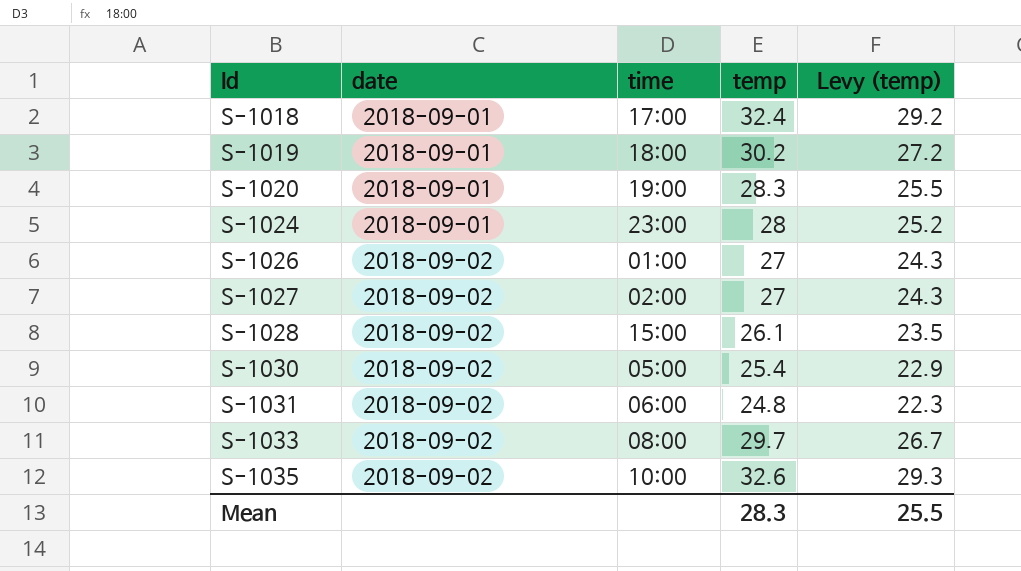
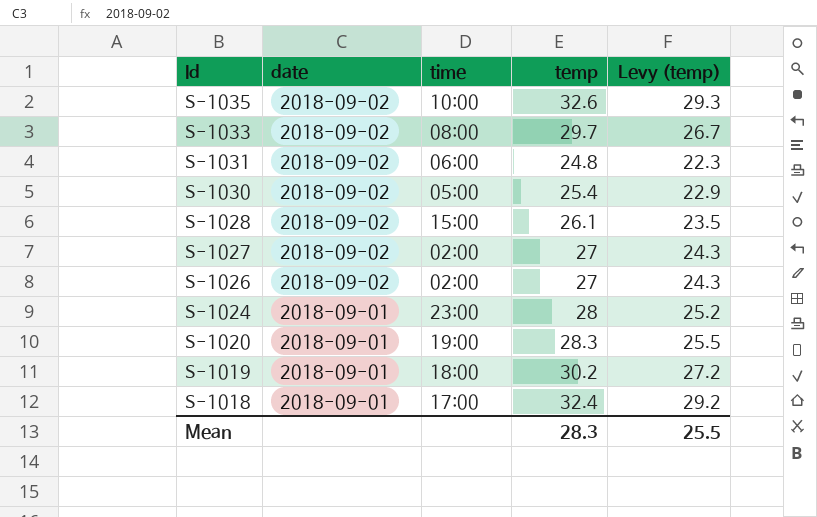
row order: Id ascending -> Id descending
S-1026 | time: 01:00 -> 02:00

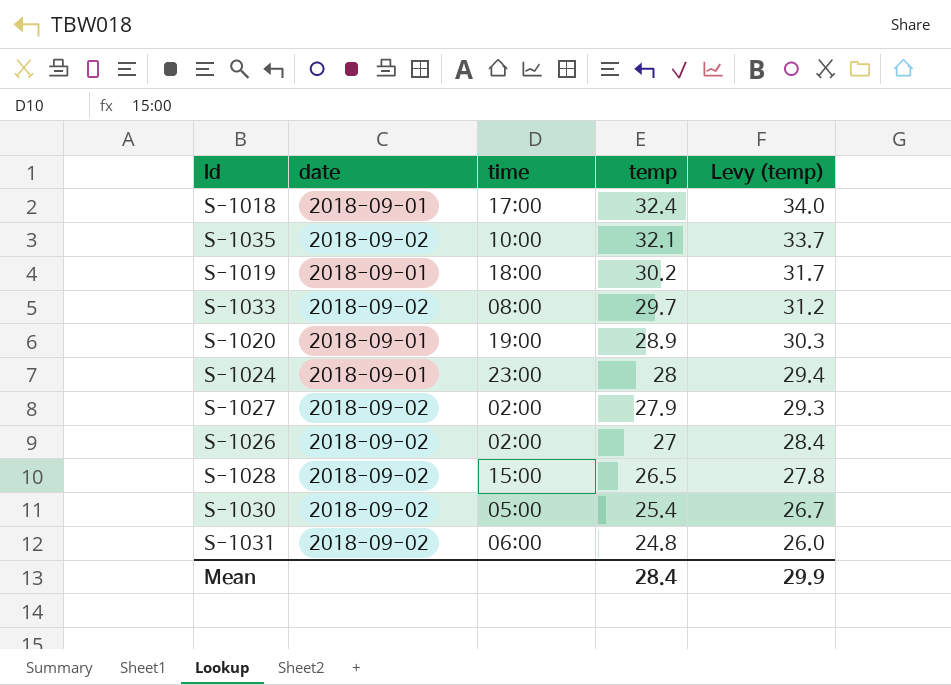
row order: Id descending -> temp descending
column Levy (temp) | formula: [temp] * 0.9 -> [temp] * 1.05
S-1035 | temp: 32.6 -> 32.1
S-1020 | temp: 28.3 -> 28.9
S-1027 | temp: 27 -> 27.9
S-1028 | temp: 26.1 -> 26.5
Mean | temp: 28.3 -> 28.4
Mean | Levy (temp): 25.5 -> 29.9

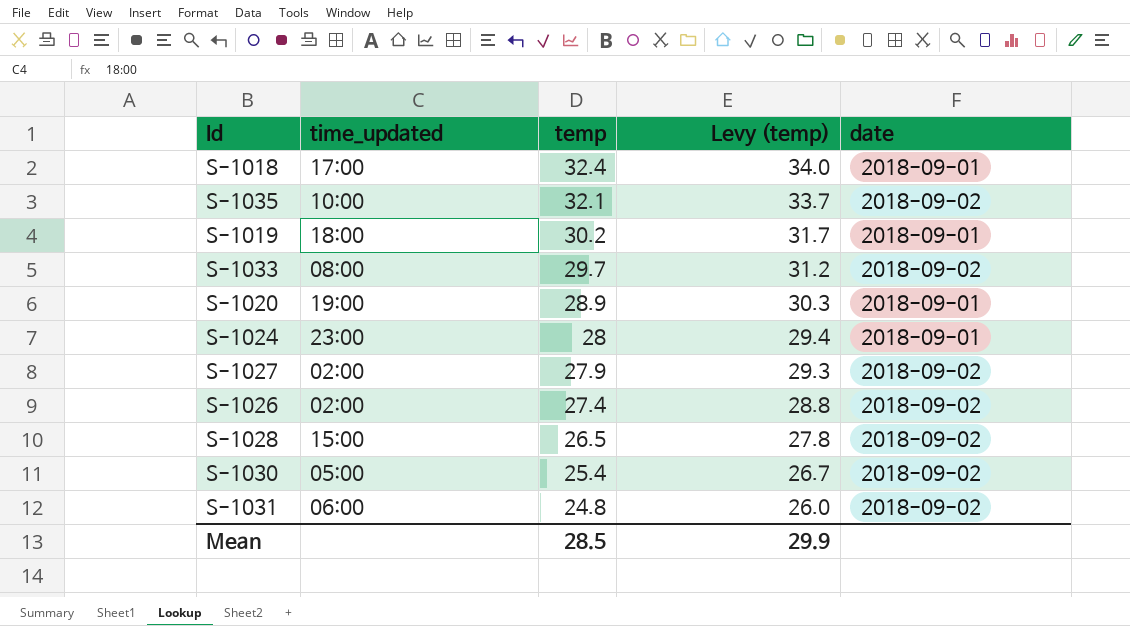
column name: time -> time_updated
column date | position: 2 -> 5
S-1026 | temp: 27 -> 27.4
S-1026 | Levy (temp): 28.4 -> 28.8
Mean | temp: 28.4 -> 28.5

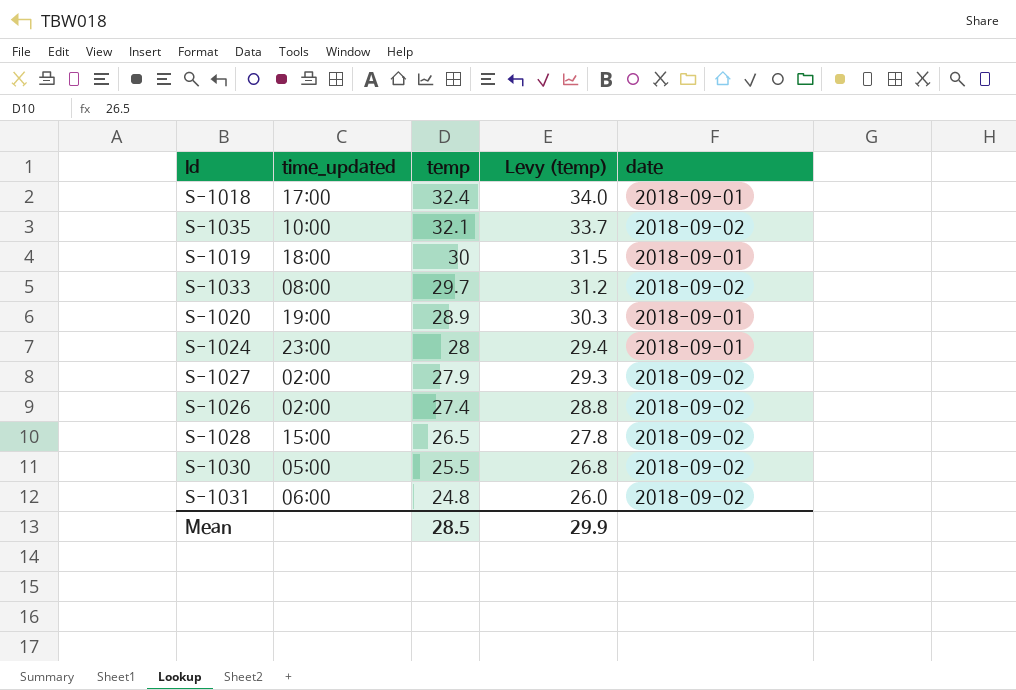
S-1019 | temp: 30.2 -> 30
S-1019 | Levy (temp): 31.7 -> 31.5
S-1030 | temp: 25.4 -> 25.5
S-1030 | Levy (temp): 26.7 -> 26.8

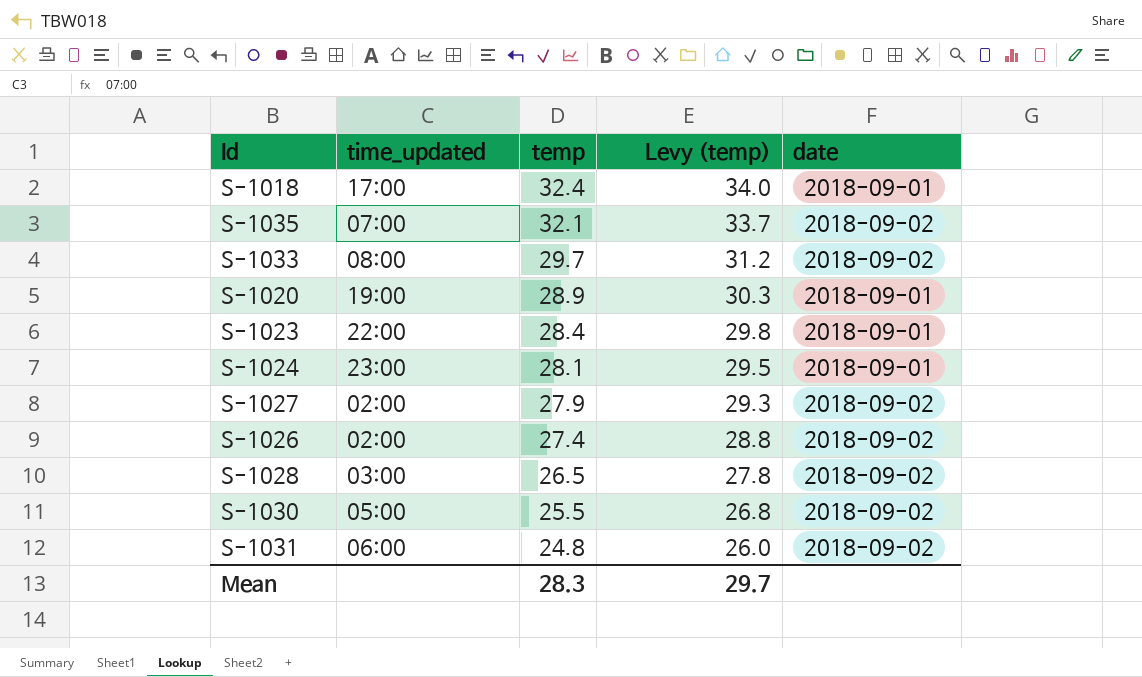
row S-1019: 18:00 | 30 | 31.5 | 2018-09-01 -> none
S-1035 | time_updated: 10:00 -> 07:00
row S-1023: none -> 22:00 | 28.4 | 29.8 | 2018-09-01
S-1024 | temp: 28 -> 28.1
S-1024 | Levy (temp): 29.4 -> 29.5
S-1028 | time_updated: 15:00 -> 03:00
Mean | temp: 28.5 -> 28.3
Mean | Levy (temp): 29.9 -> 29.7

